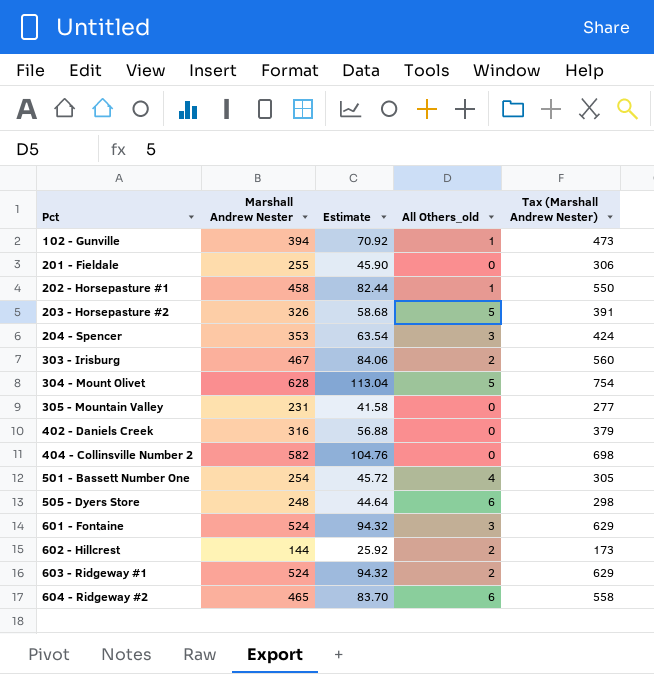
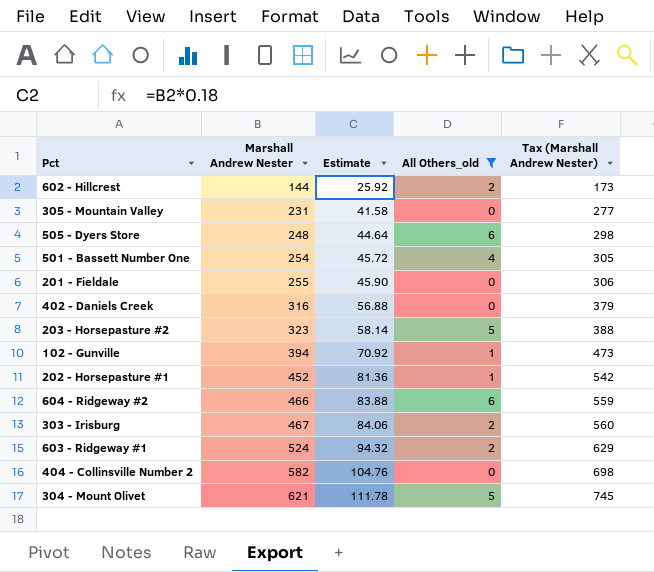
filter: none -> All Others_old != 3
row order: Pct ascending -> Marshall Andrew Nester ascending
203 - Horsepasture #2 | Marshall Andrew Nester: 326 -> 323
203 - Horsepasture #2 | Estimate: 58.68 -> 58.14
203 - Horsepasture #2 | Tax (Marshall Andrew Nester): 391 -> 388
202 - Horsepasture #1 | Marshall Andrew Nester: 458 -> 452
202 - Horsepasture #1 | Estimate: 82.44 -> 81.36
202 - Horsepasture #1 | Tax (Marshall Andrew Nester): 550 -> 542
604 - Ridgeway #2 | Marshall Andrew Nester: 465 -> 466
604 - Ridgeway #2 | Estimate: 83.70 -> 83.88
604 - Ridgeway #2 | Tax (Marshall Andrew Nester): 558 -> 559
304 - Mount Olivet | Marshall Andrew Nester: 628 -> 621
304 - Mount Olivet | Estimate: 113.04 -> 111.78
304 - Mount Olivet | Tax (Marshall Andrew Nester): 754 -> 745

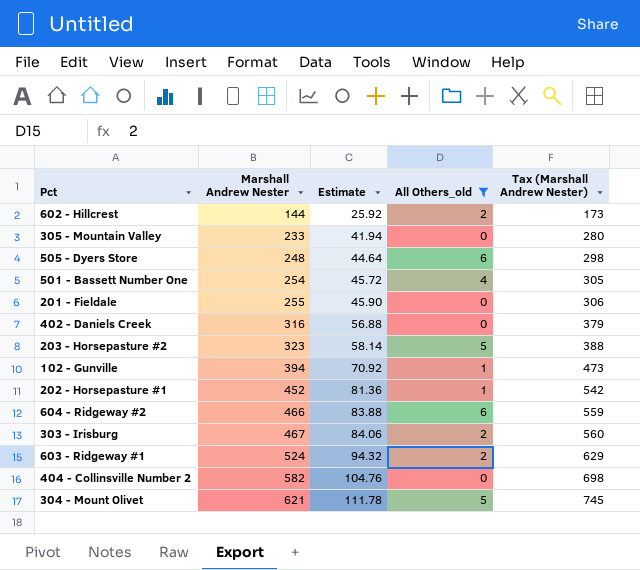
305 - Mountain Valley | Marshall Andrew Nester: 231 -> 233
305 - Mountain Valley | Estimate: 41.58 -> 41.94
305 - Mountain Valley | Tax (Marshall Andrew Nester): 277 -> 280

